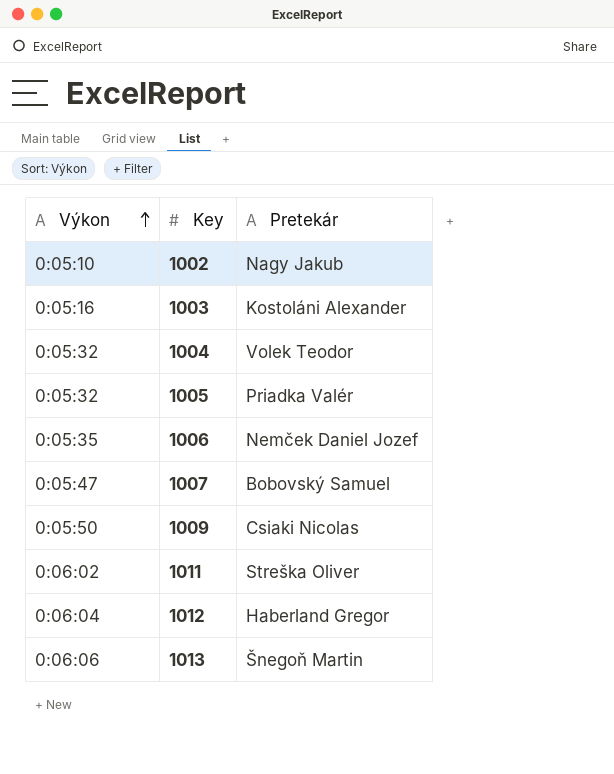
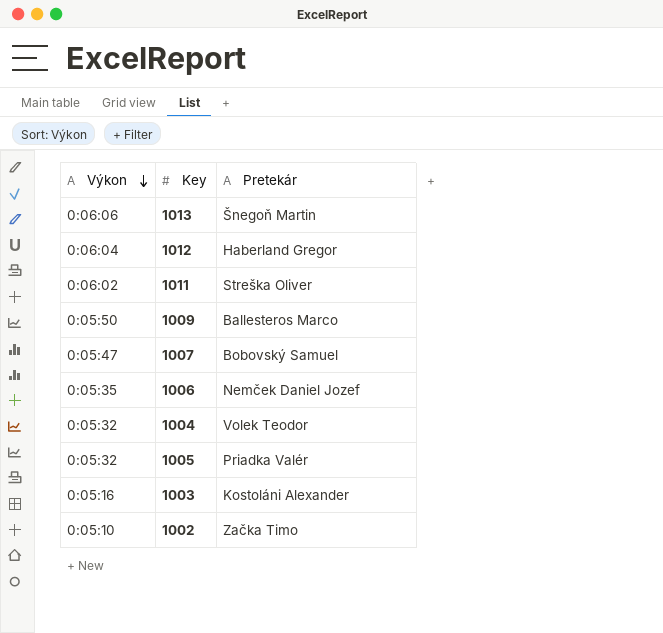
row order: Výkon ascending -> Výkon descending
1009 | Pretekár: Csiaki Nicolas -> Ballesteros Marco
1002 | Pretekár: Nagy Jakub -> Začka Timo

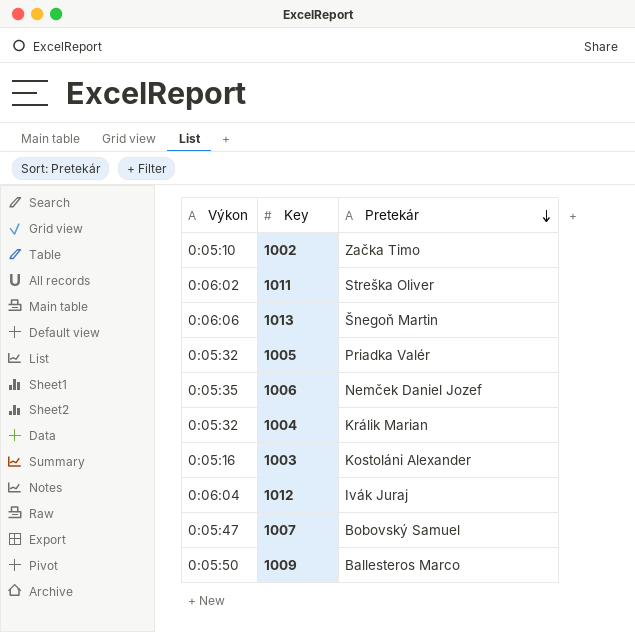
row order: Výkon descending -> Pretekár descending
1004 | Pretekár: Volek Teodor -> Králik Marian
1012 | Pretekár: Haberland Gregor -> Ivák Juraj

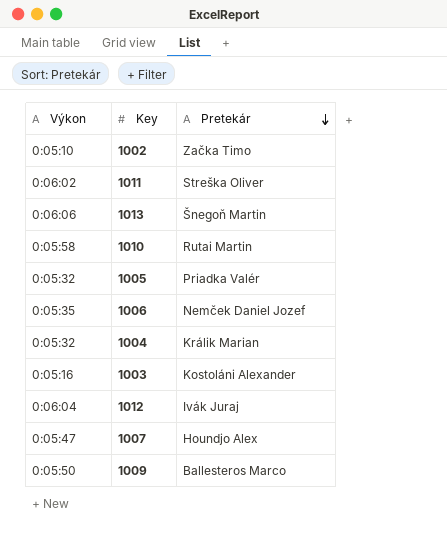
row 1010: none -> 0:05:58 | Rutai Martin
1007 | Pretekár: Bobovský Samuel -> Houndjo Alex

